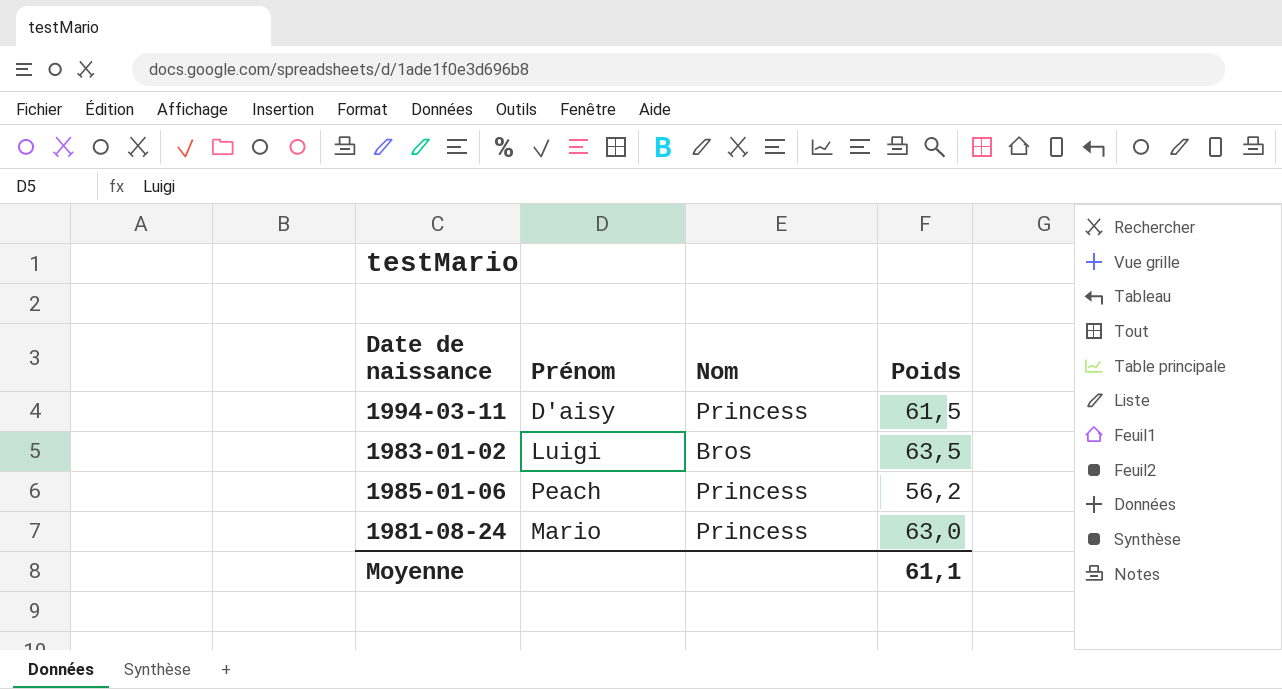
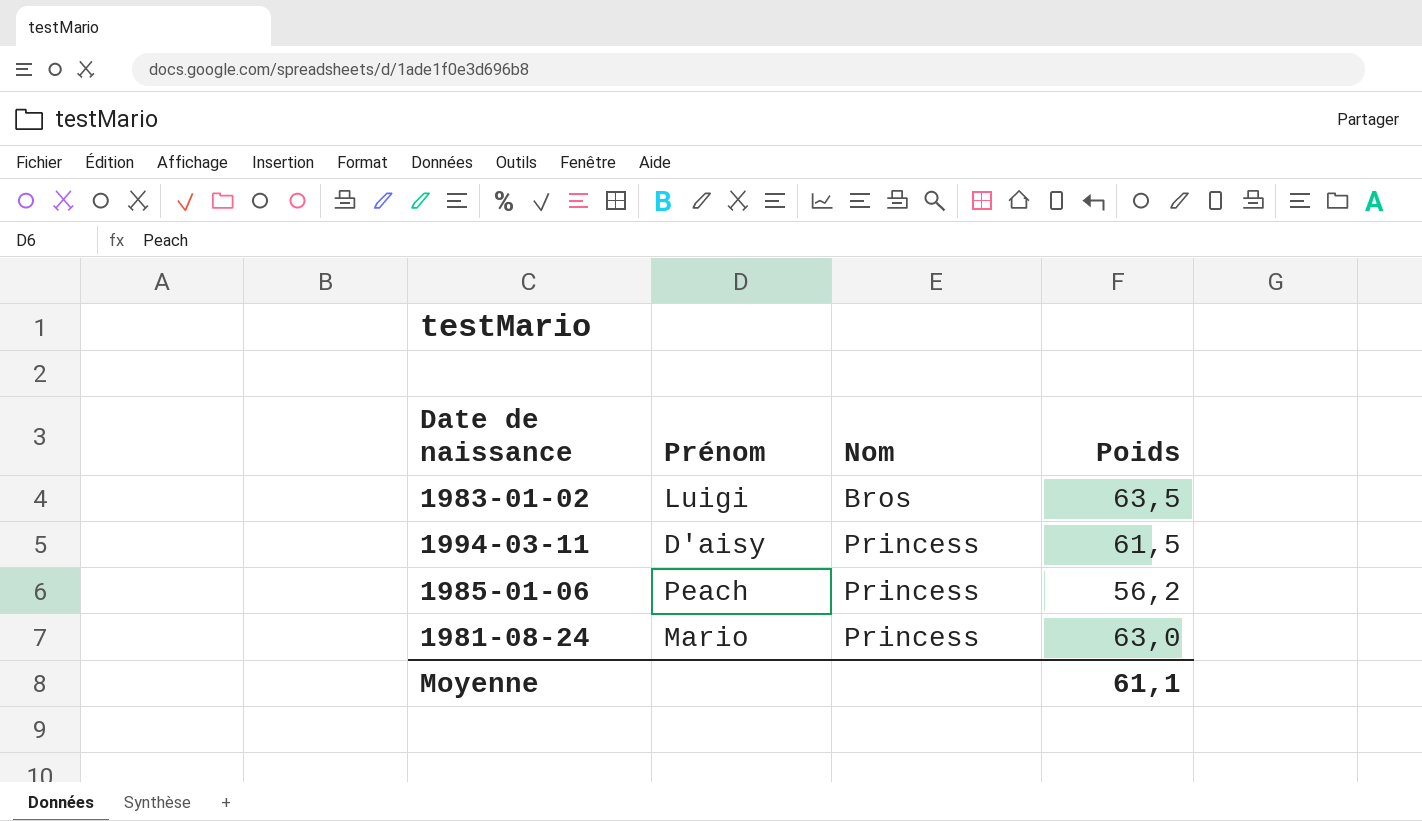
row order: none -> Nom ascending

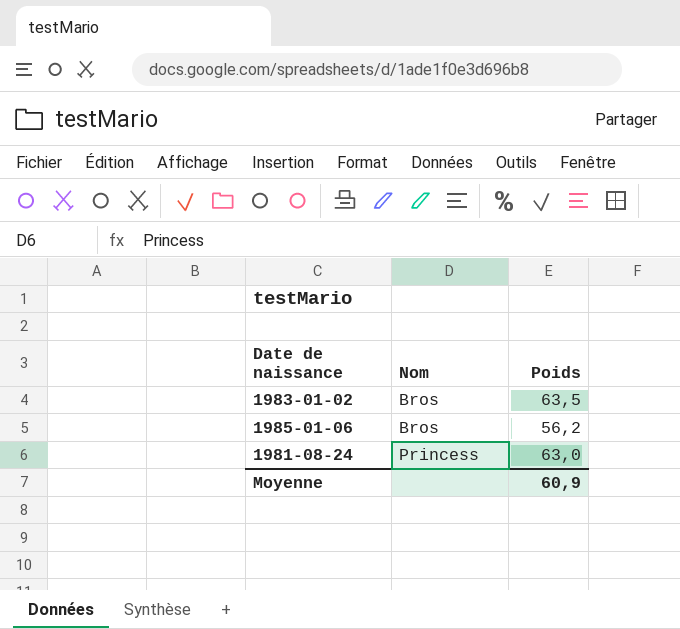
column Prénom | position: 2 -> none
row 1994-03-11: D'aisy | Princess | 61,5 -> none
1985-01-06 | Nom: Princess -> Bros
Moyenne | Poids: 61,1 -> 60,9

